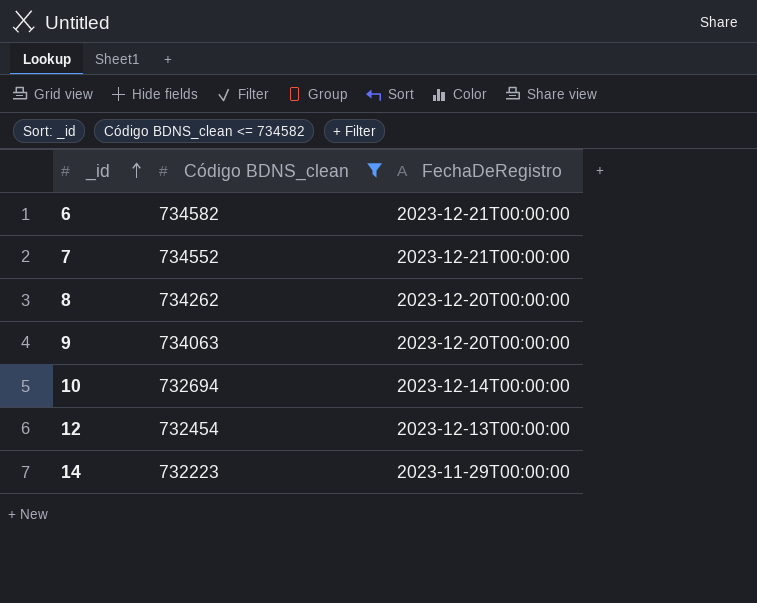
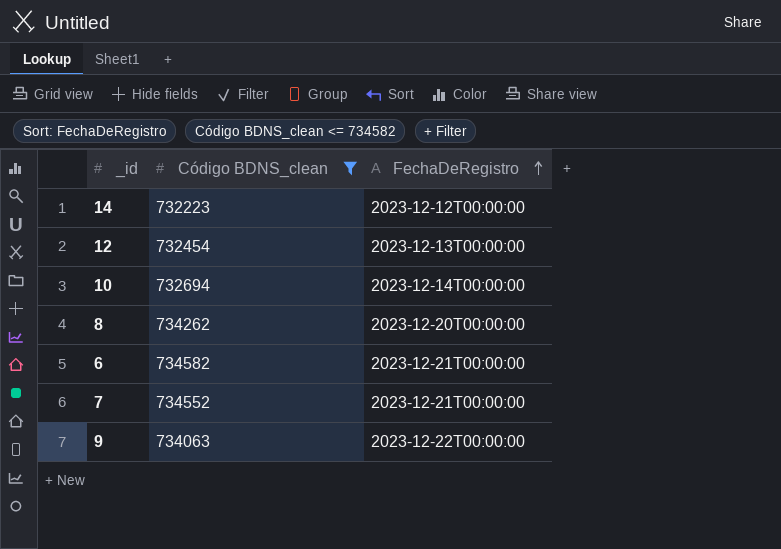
row order: _id ascending -> FechaDeRegistro ascending
14 | FechaDeRegistro: 2023-11-29T00:00:00 -> 2023-12-12T00:00:00
9 | FechaDeRegistro: 2023-12-20T00:00:00 -> 2023-12-22T00:00:00

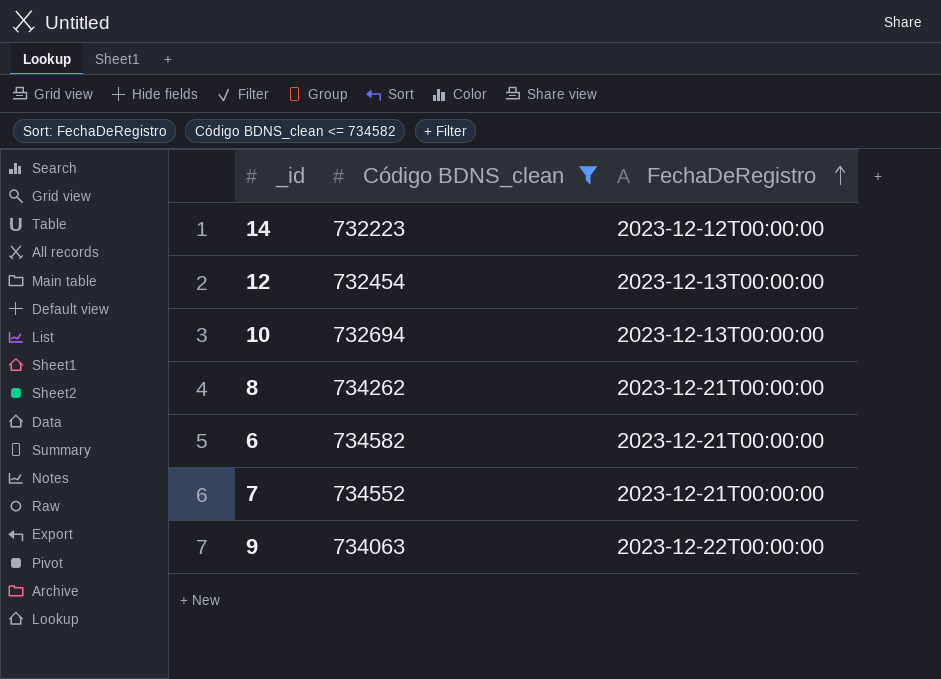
10 | FechaDeRegistro: 2023-12-14T00:00:00 -> 2023-12-13T00:00:00
8 | FechaDeRegistro: 2023-12-20T00:00:00 -> 2023-12-21T00:00:00

